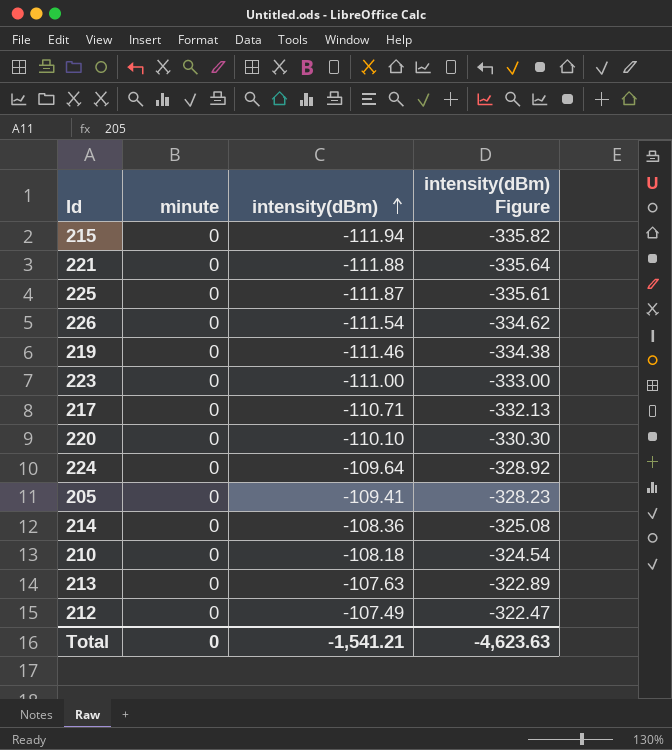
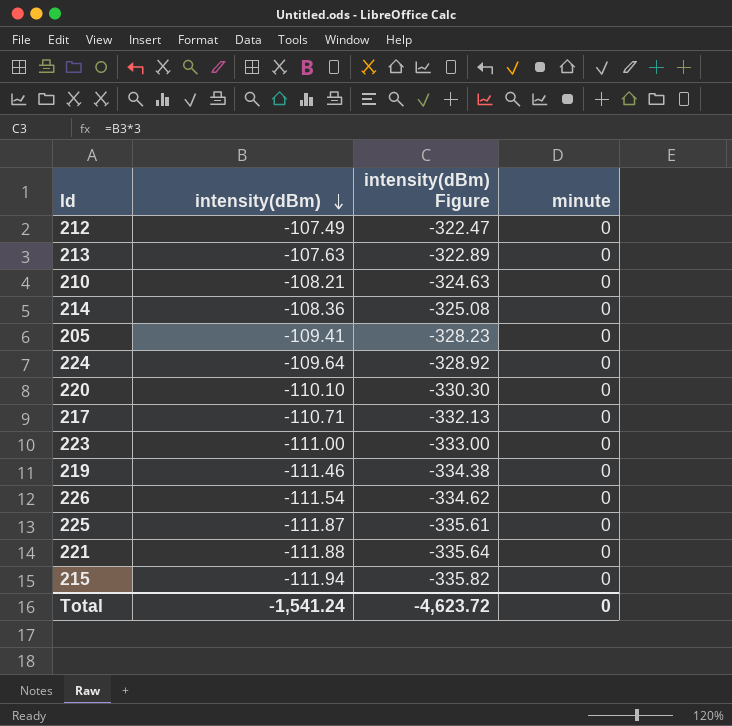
row order: intensity(dBm) ascending -> intensity(dBm) descending
column minute | position: 2 -> 4
210 | intensity(dBm): -108.18 -> -108.21
210 | intensity(dBm) Figure: -324.54 -> -324.63
Total | intensity(dBm): -1,541.21 -> -1,541.24
Total | intensity(dBm) Figure: -4,623.63 -> -4,623.72

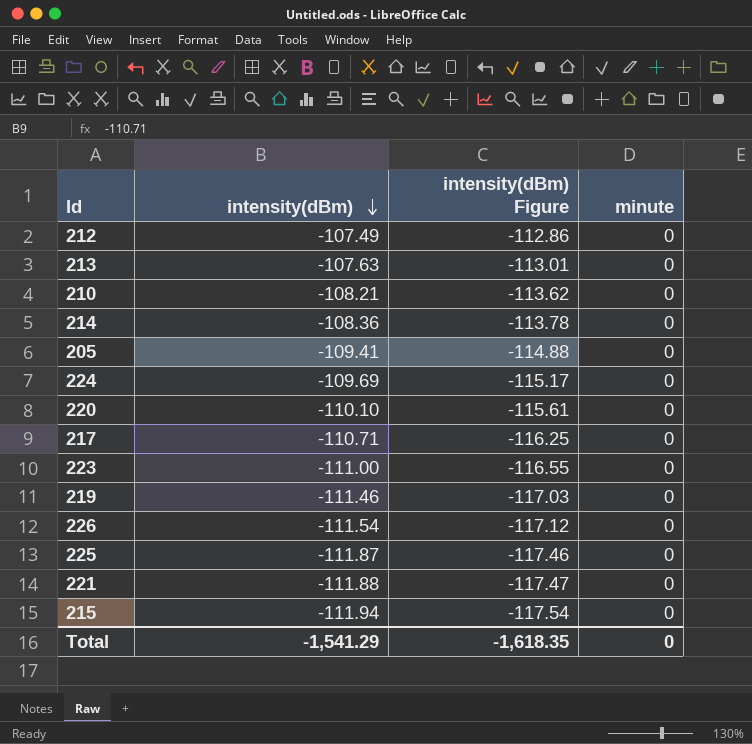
column intensity(dBm) Figure | formula: [intensity(dBm)] * 3 -> [intensity(dBm)] * 1.05
224 | intensity(dBm): -109.64 -> -109.69
Total | intensity(dBm): -1,541.24 -> -1,541.29
Total | intensity(dBm) Figure: -4,623.72 -> -1,618.35

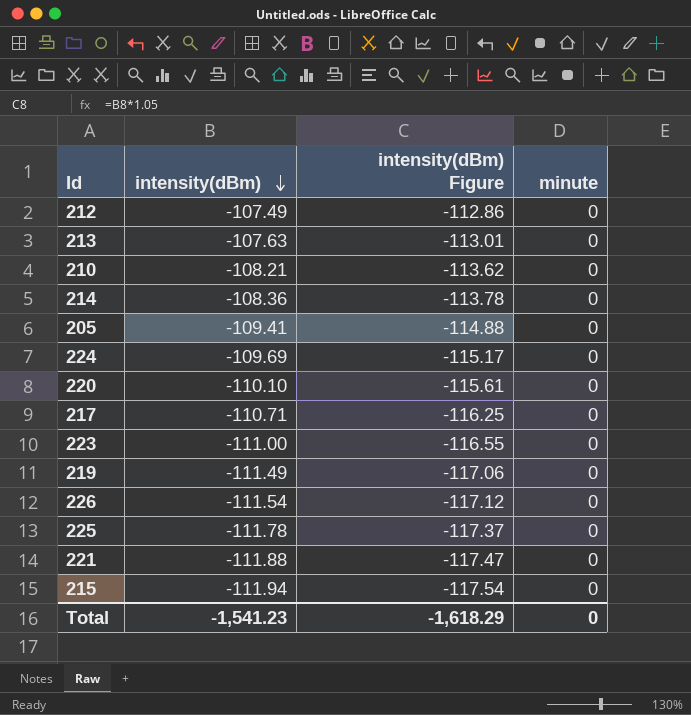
219 | intensity(dBm): -111.46 -> -111.49
219 | intensity(dBm) Figure: -117.03 -> -117.06
225 | intensity(dBm): -111.87 -> -111.78
225 | intensity(dBm) Figure: -117.46 -> -117.37
Total | intensity(dBm): -1,541.29 -> -1,541.23
Total | intensity(dBm) Figure: -1,618.35 -> -1,618.29

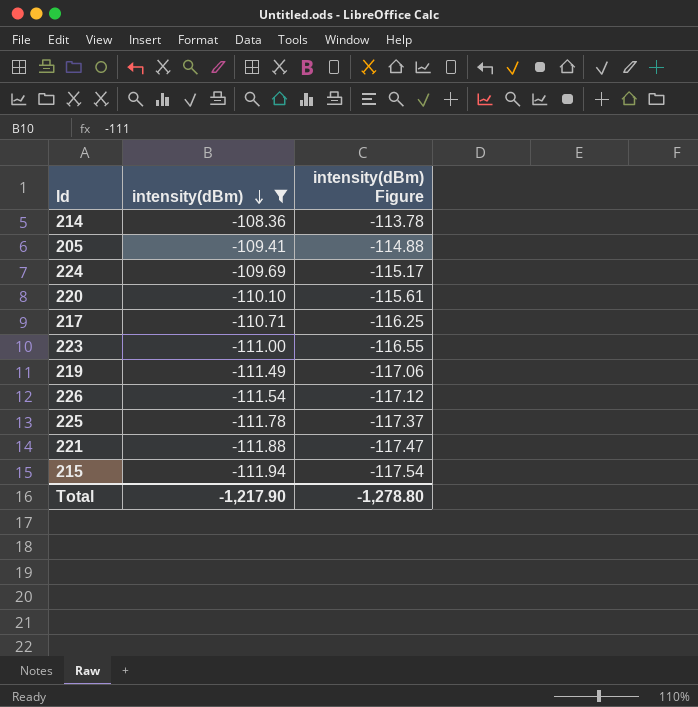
filter: none -> intensity(dBm) <= -108.36
column minute | position: 4 -> none
Total | intensity(dBm): -1,541.23 -> -1,217.90
Total | intensity(dBm) Figure: -1,618.29 -> -1,278.80

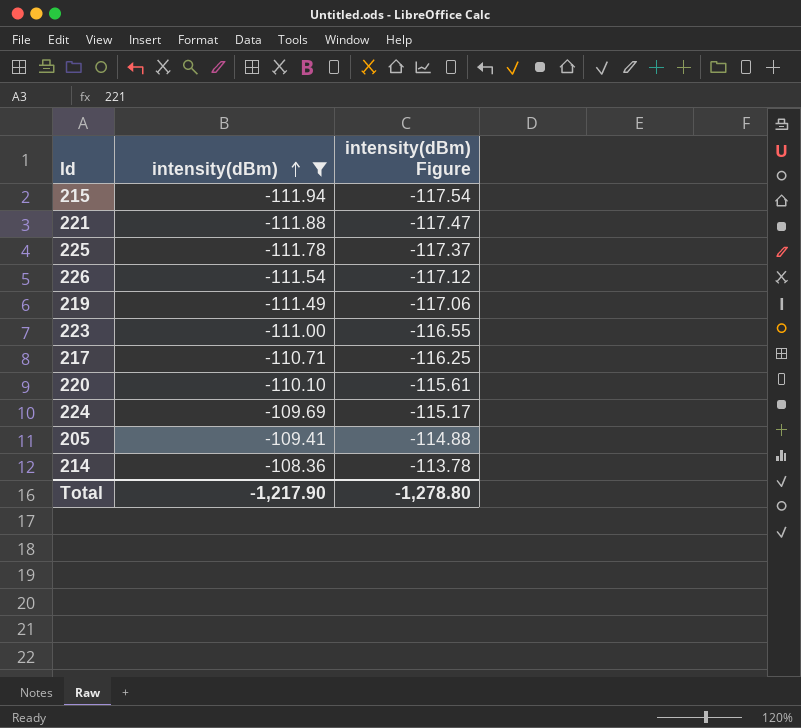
row order: intensity(dBm) descending -> intensity(dBm) ascending

